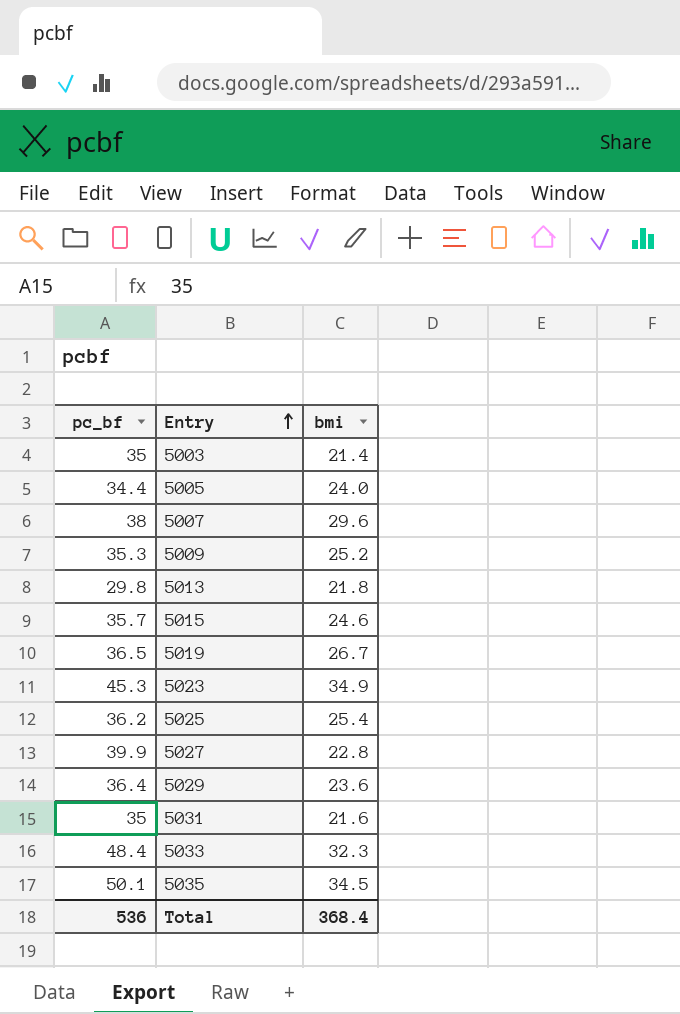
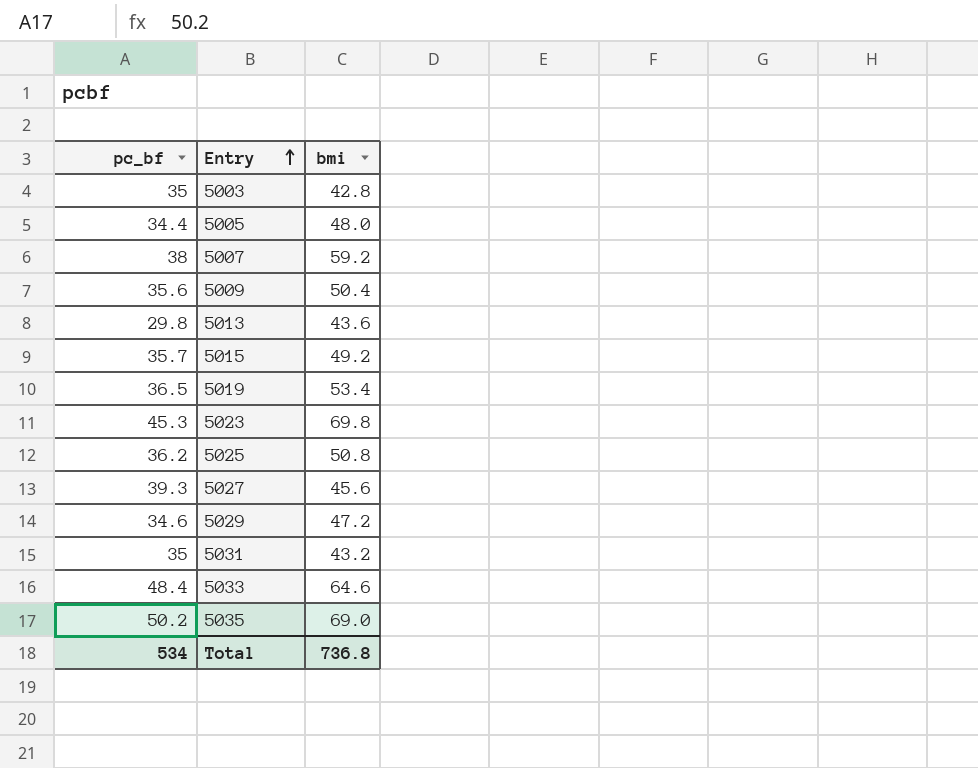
5003 | bmi: 21.4 -> 42.8
5005 | bmi: 24.0 -> 48.0
5007 | bmi: 29.6 -> 59.2
5009 | pc_bf: 35.3 -> 35.6
5009 | bmi: 25.2 -> 50.4
5013 | bmi: 21.8 -> 43.6
5015 | bmi: 24.6 -> 49.2
5019 | bmi: 26.7 -> 53.4
5023 | bmi: 34.9 -> 69.8
5025 | bmi: 25.4 -> 50.8
5027 | pc_bf: 39.9 -> 39.3
5027 | bmi: 22.8 -> 45.6
5029 | pc_bf: 36.4 -> 34.6
5029 | bmi: 23.6 -> 47.2
5031 | bmi: 21.6 -> 43.2
5033 | bmi: 32.3 -> 64.6
5035 | pc_bf: 50.1 -> 50.2
5035 | bmi: 34.5 -> 69.0
Total | pc_bf: 536 -> 534
Total | bmi: 368.4 -> 736.8

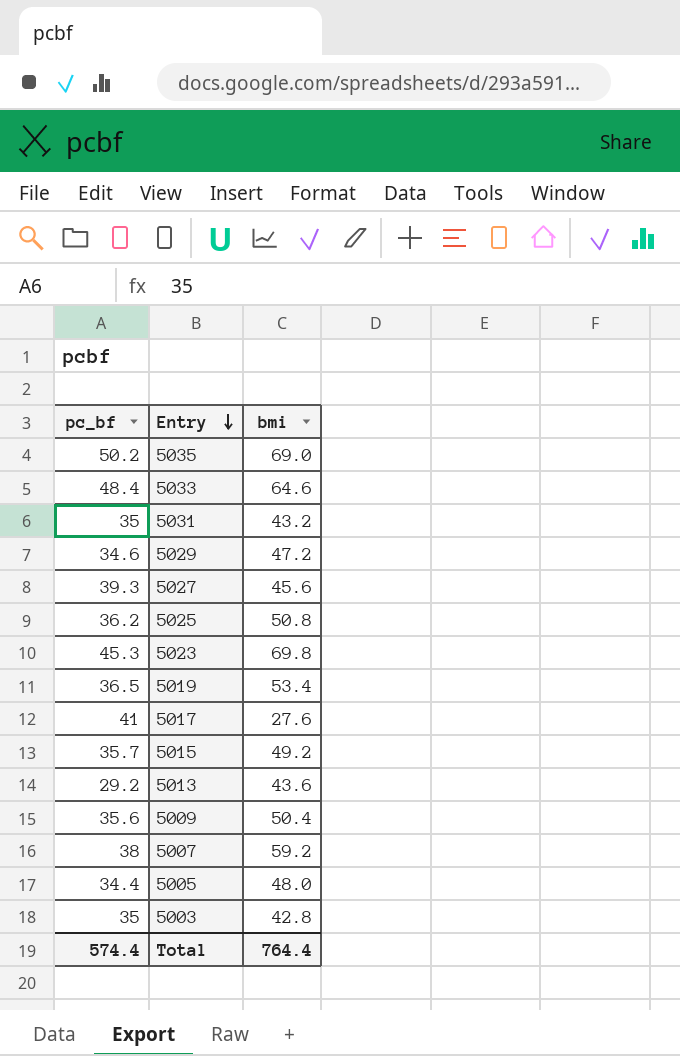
row order: Entry ascending -> Entry descending
row 5017: none -> 41 | 27.6
5013 | pc_bf: 29.8 -> 29.2
Total | pc_bf: 534 -> 574.4
Total | bmi: 736.8 -> 764.4

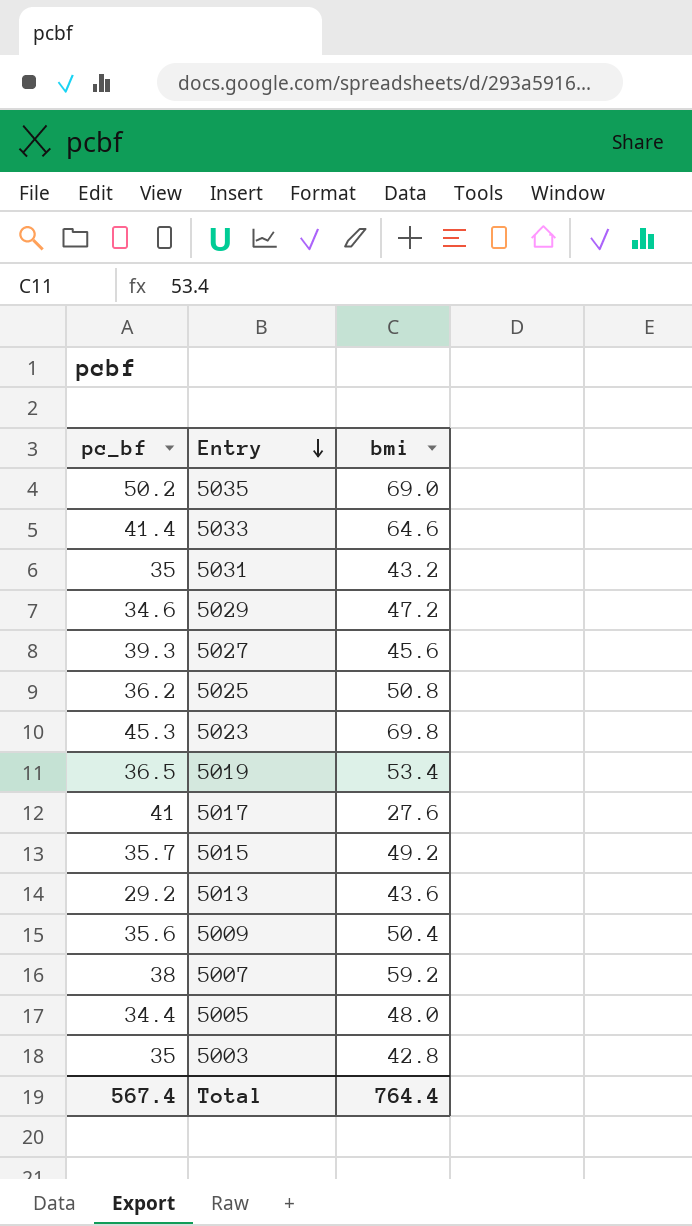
5033 | pc_bf: 48.4 -> 41.4
Total | pc_bf: 574.4 -> 567.4

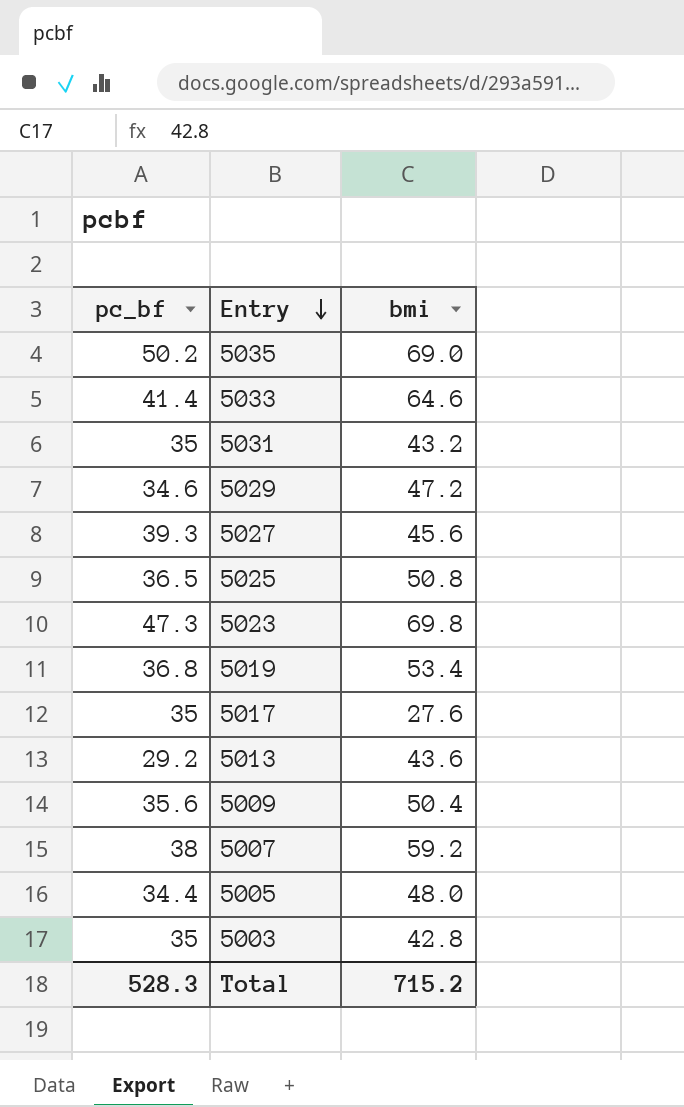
row 5015: 35.7 | 49.2 -> none
5025 | pc_bf: 36.2 -> 36.5
5023 | pc_bf: 45.3 -> 47.3
5019 | pc_bf: 36.5 -> 36.8
5017 | pc_bf: 41 -> 35
Total | pc_bf: 567.4 -> 528.3
Total | bmi: 764.4 -> 715.2

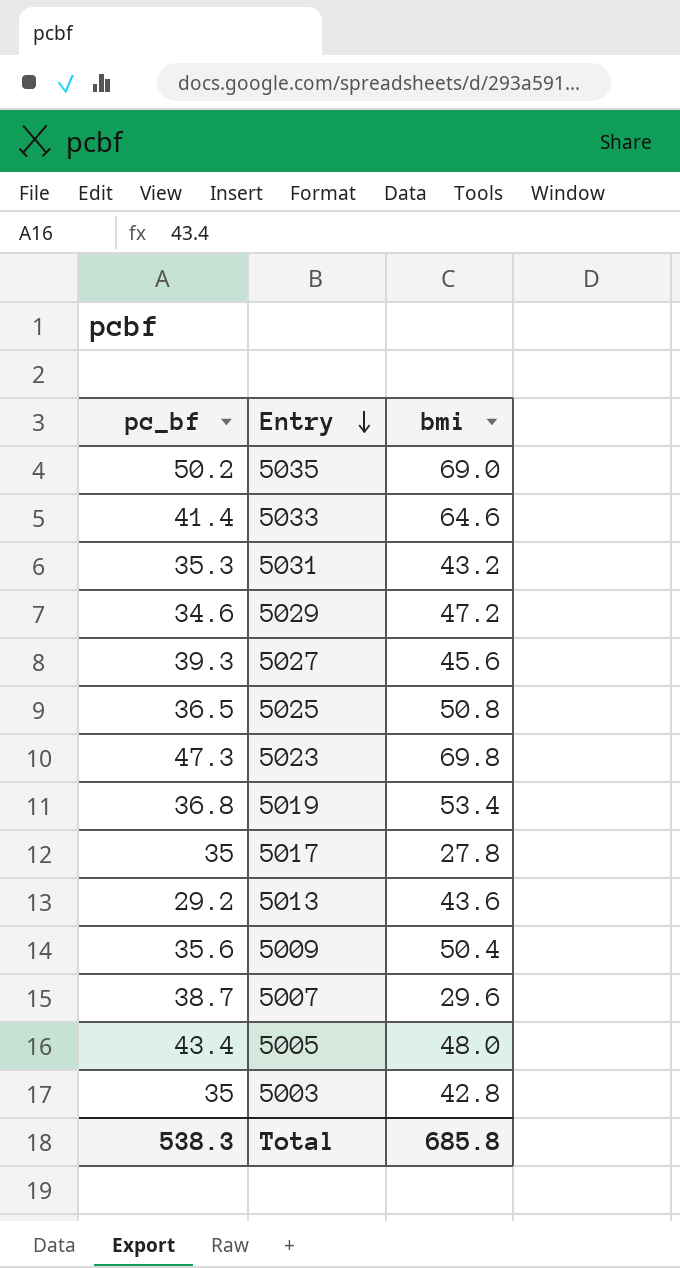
5031 | pc_bf: 35 -> 35.3
5017 | bmi: 27.6 -> 27.8
5007 | pc_bf: 38 -> 38.7
5007 | bmi: 59.2 -> 29.6
5005 | pc_bf: 34.4 -> 43.4
Total | pc_bf: 528.3 -> 538.3
Total | bmi: 715.2 -> 685.8

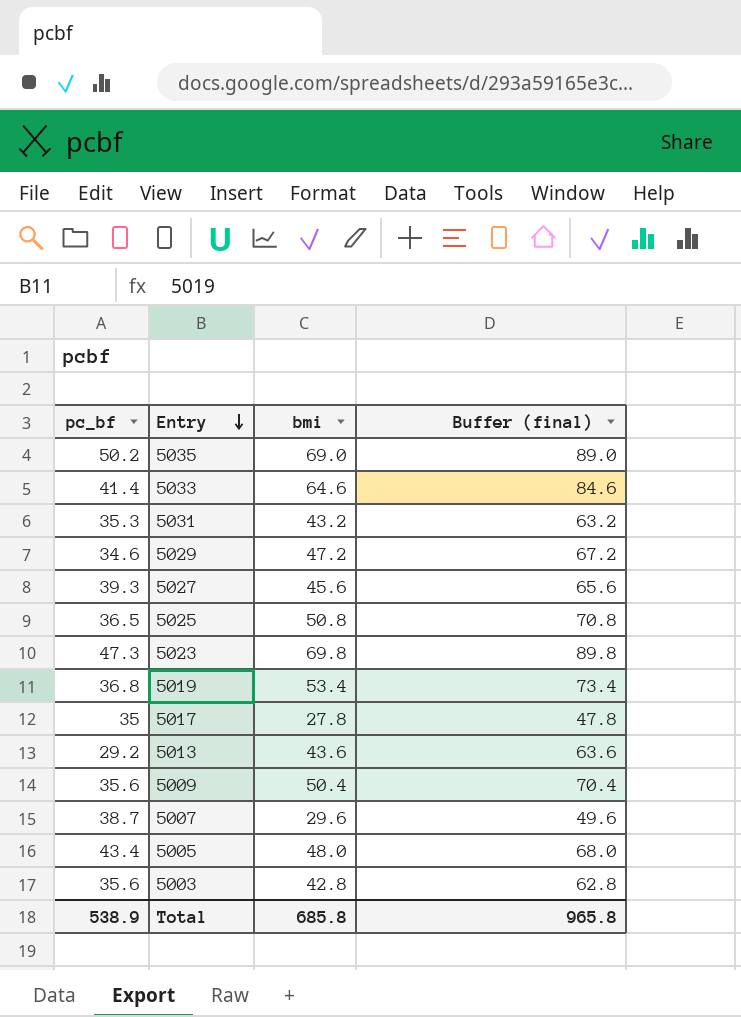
column Buffer (final) | formula: none -> [bmi] + 20
5003 | pc_bf: 35 -> 35.6
Total | pc_bf: 538.3 -> 538.9

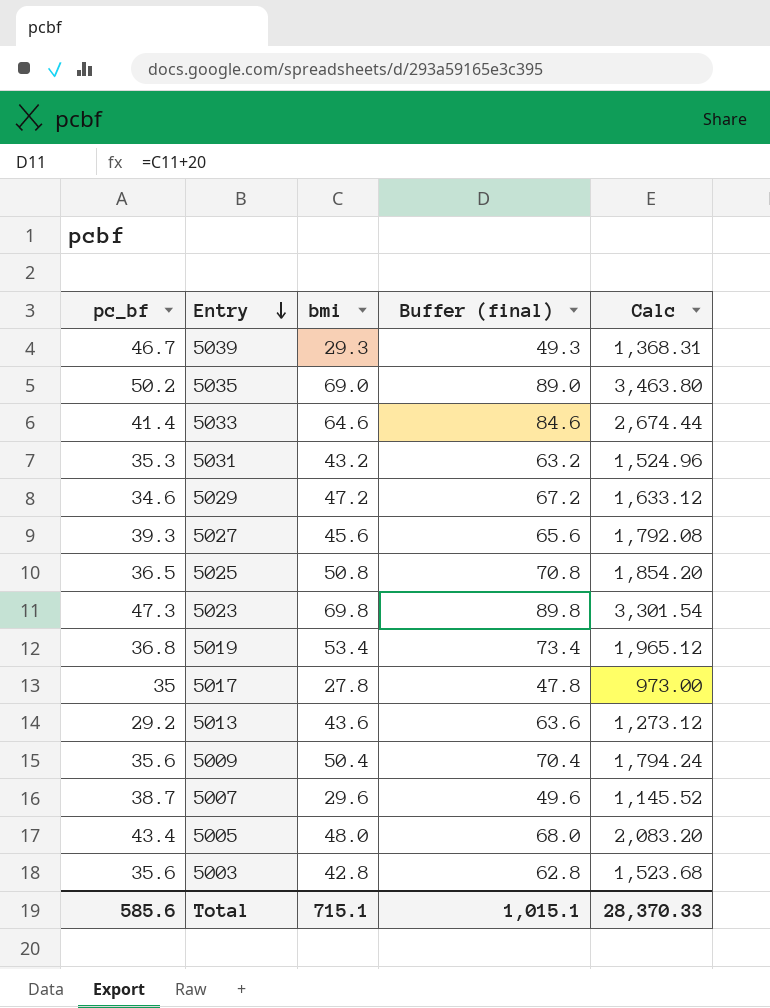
column Calc | formula: none -> [pc_bf] * [bmi]
row 5039: none -> 46.7 | 29.3 | 49.3 | 1,368.31
Total | pc_bf: 538.9 -> 585.6
Total | bmi: 685.8 -> 715.1
Total | Buffer (final): 965.8 -> 1,015.1

